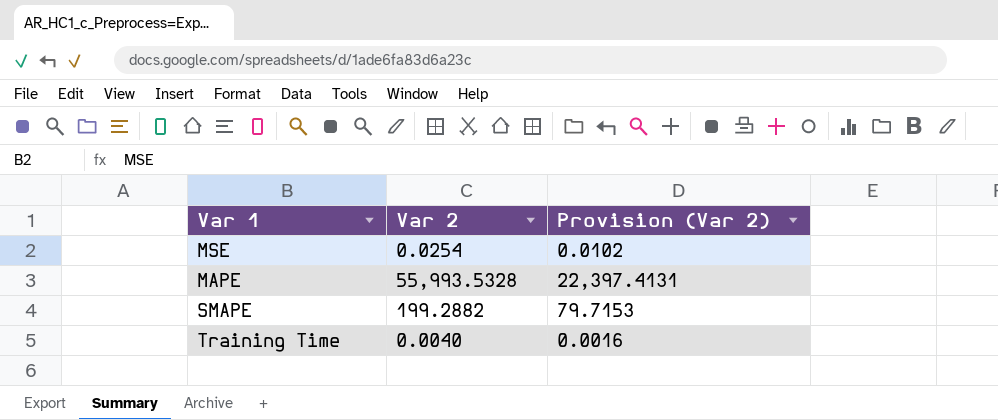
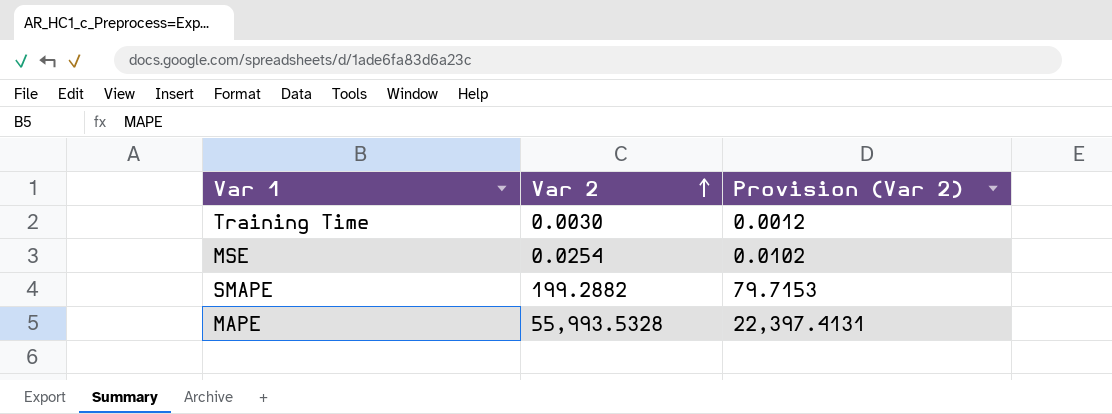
row order: none -> Var 2 ascending
Training Time | Var 2: 0.0040 -> 0.0030
Training Time | Provision (Var 2): 0.0016 -> 0.0012

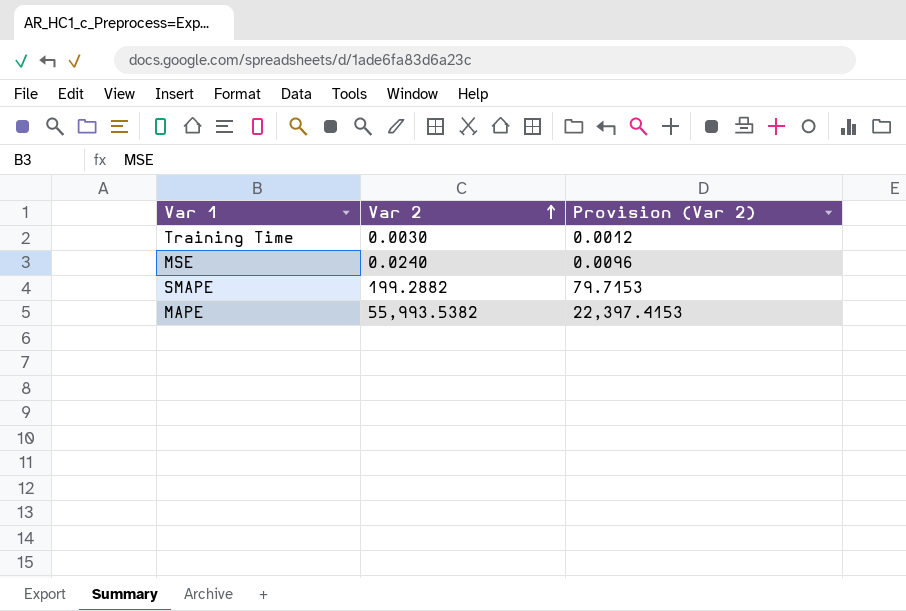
MSE | Var 2: 0.0254 -> 0.0240
MSE | Provision (Var 2): 0.0102 -> 0.0096
MAPE | Var 2: 55,993.5328 -> 55,993.5382
MAPE | Provision (Var 2): 22,397.4131 -> 22,397.4153

